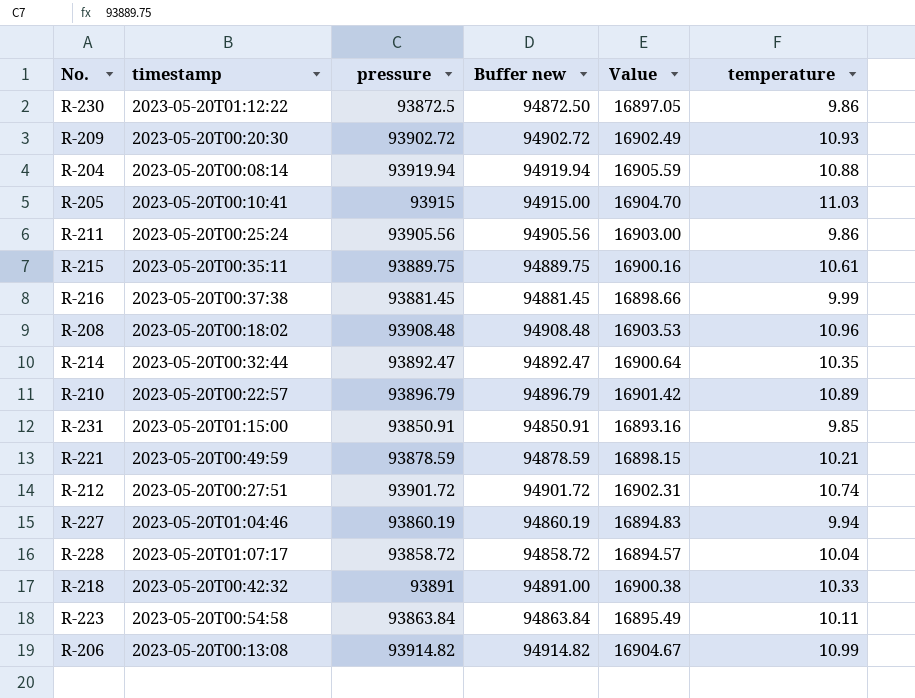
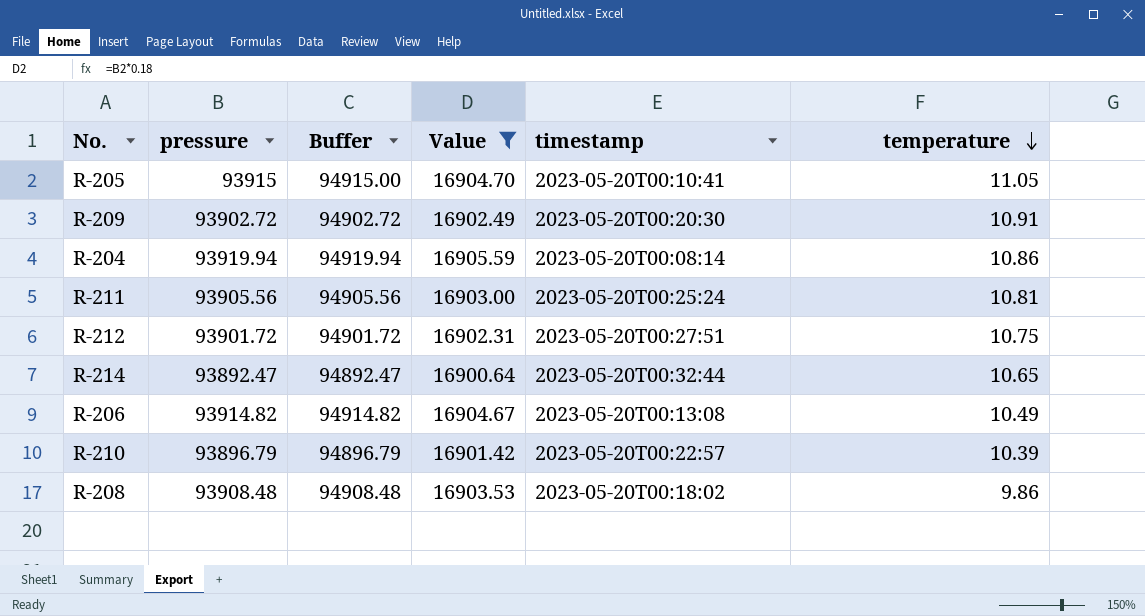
filter: none -> Value >= 16900.64
row order: none -> temperature descending
column name: Buffer new -> Buffer
column timestamp | position: 2 -> 5
R-205 | temperature: 11.03 -> 11.05
R-209 | temperature: 10.93 -> 10.91
R-204 | temperature: 10.88 -> 10.86
R-211 | temperature: 9.86 -> 10.81
R-212 | temperature: 10.74 -> 10.75
R-214 | temperature: 10.35 -> 10.65
R-206 | temperature: 10.99 -> 10.49
R-210 | temperature: 10.89 -> 10.39
R-208 | temperature: 10.96 -> 9.86

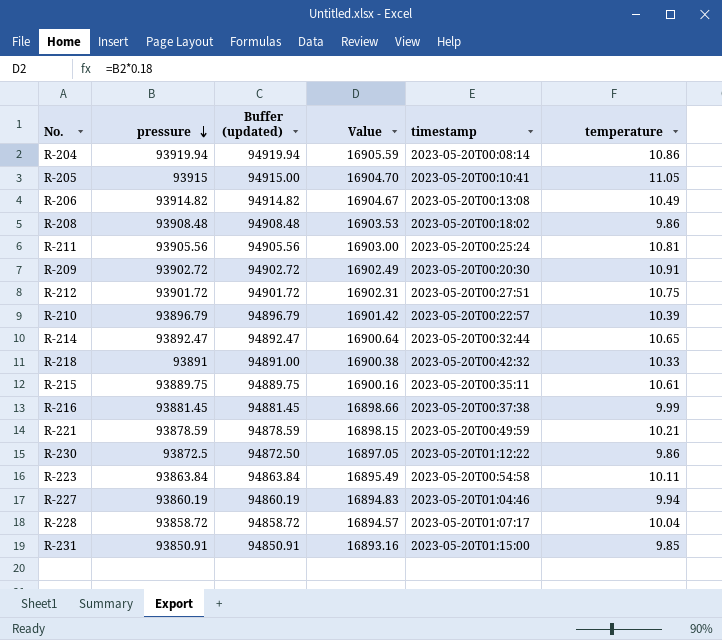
filter: Value >= 16900.64 -> none
row order: temperature descending -> pressure descending
column name: Buffer -> Buffer (updated)

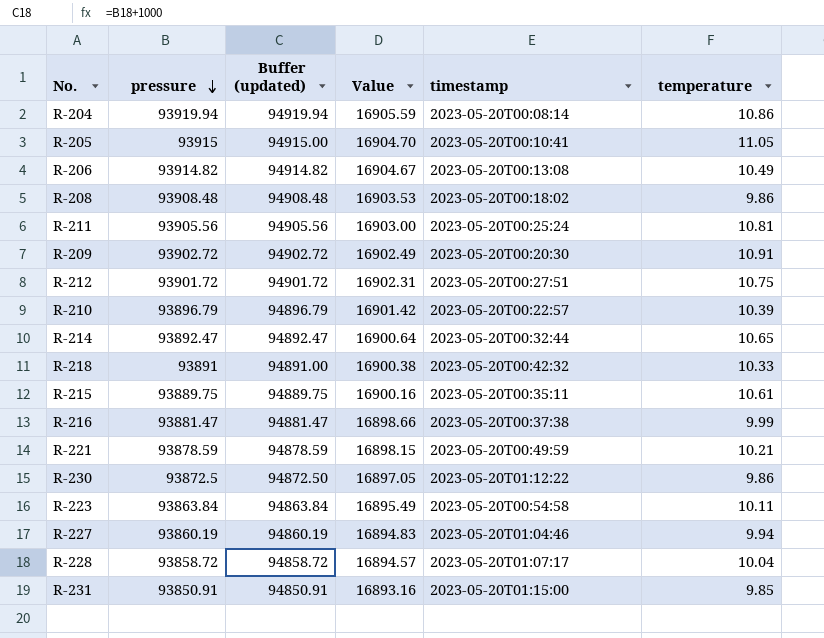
R-216 | pressure: 93881.45 -> 93881.47
R-216 | Buffer (updated): 94881.45 -> 94881.47

